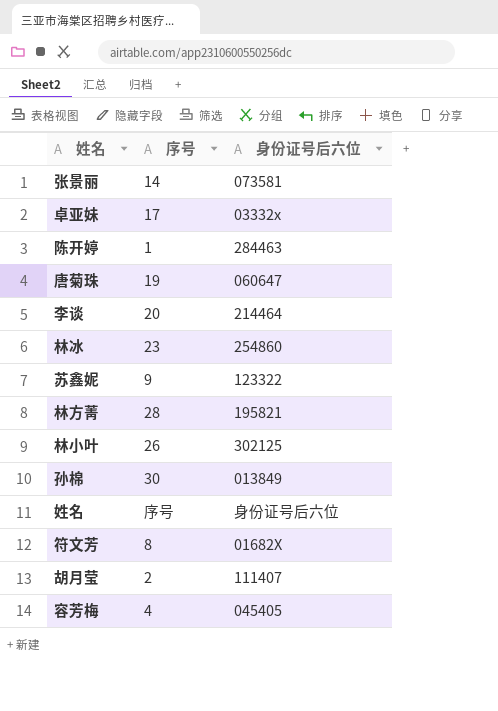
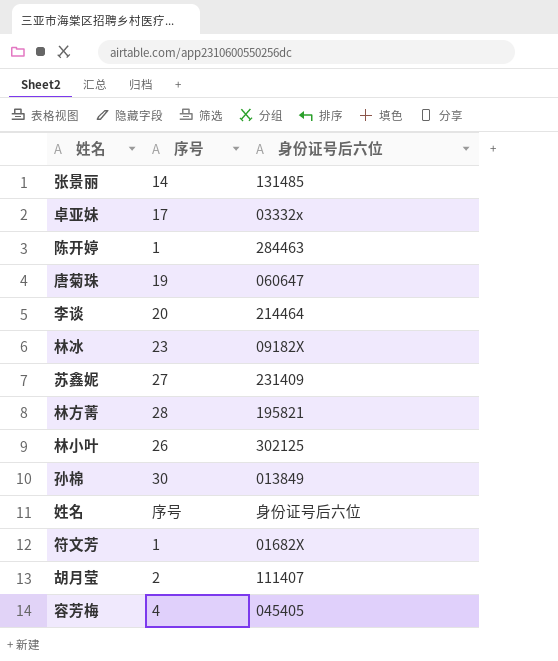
张景丽 | 身份证号后六位: 073581 -> 131485
林冰 | 身份证号后六位: 254860 -> 09182X
苏鑫妮 | 序号: 9 -> 27
苏鑫妮 | 身份证号后六位: 123322 -> 231409
符文芳 | 序号: 8 -> 1

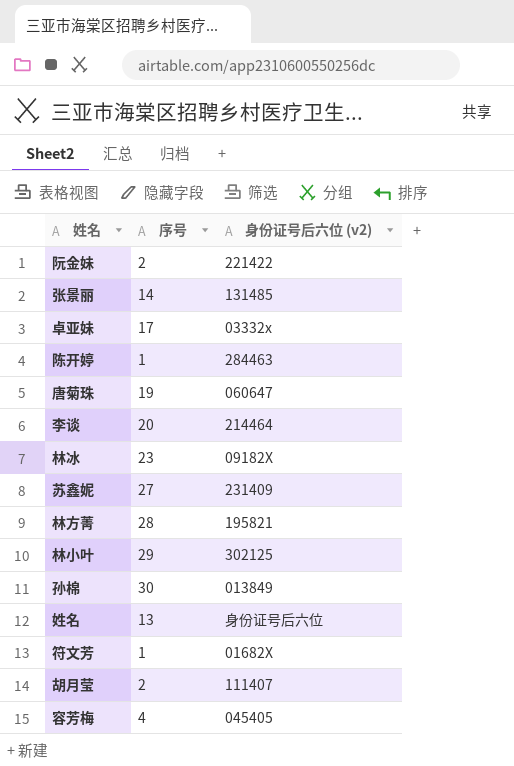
column name: 身份证号后六位 -> 身份证号后六位 (v2)
row 阮金妹: none -> 2 | 221422
林小叶 | 序号: 26 -> 29
姓名 | 序号: 序号 -> 13

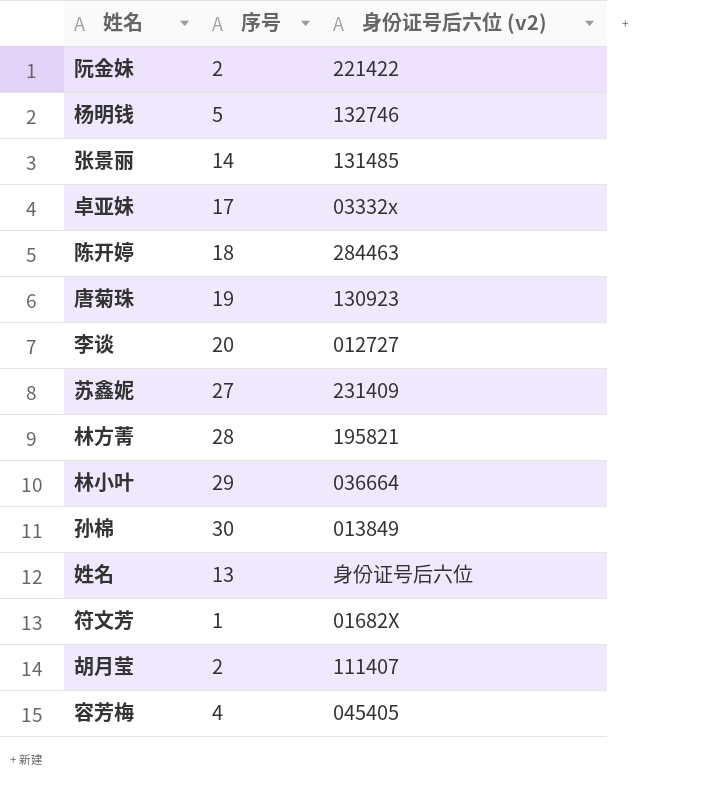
row 林冰: 23 | 09182X -> none
row 杨明钱: none -> 5 | 132746
陈开婷 | 序号: 1 -> 18
唐菊珠 | 身份证号后六位 (v2): 060647 -> 130923
李谈 | 身份证号后六位 (v2): 214464 -> 012727
林小叶 | 身份证号后六位 (v2): 302125 -> 036664

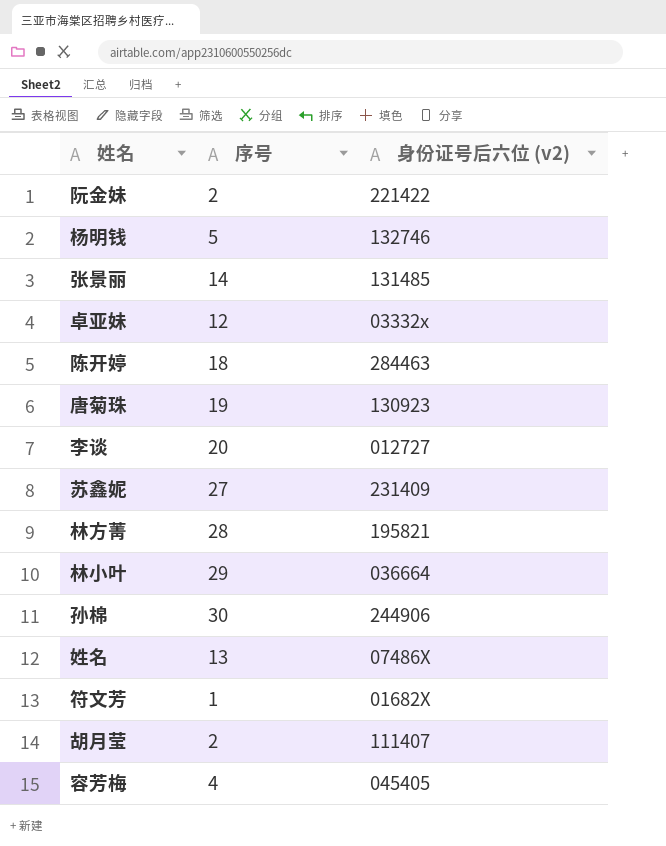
卓亚妹 | 序号: 17 -> 12
孙棉 | 身份证号后六位 (v2): 013849 -> 244906
姓名 | 身份证号后六位 (v2): 身份证号后六位 -> 07486X

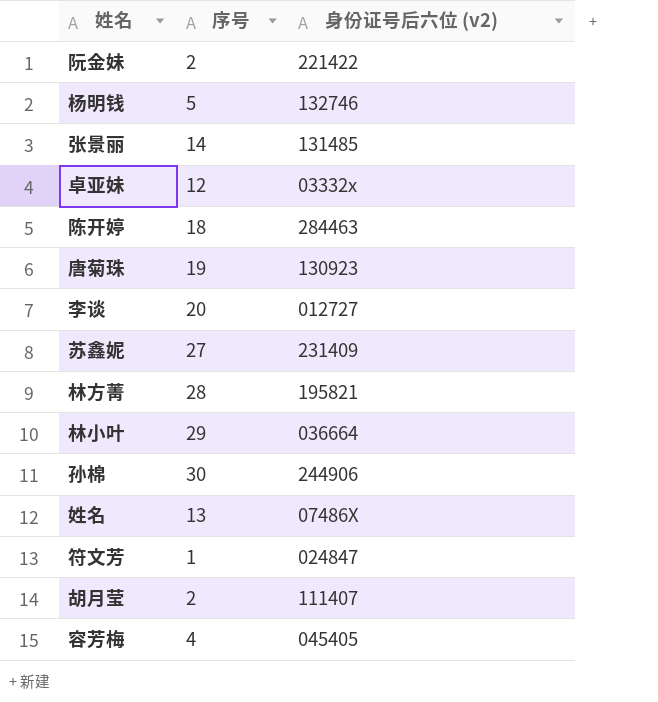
符文芳 | 身份证号后六位 (v2): 01682X -> 024847

